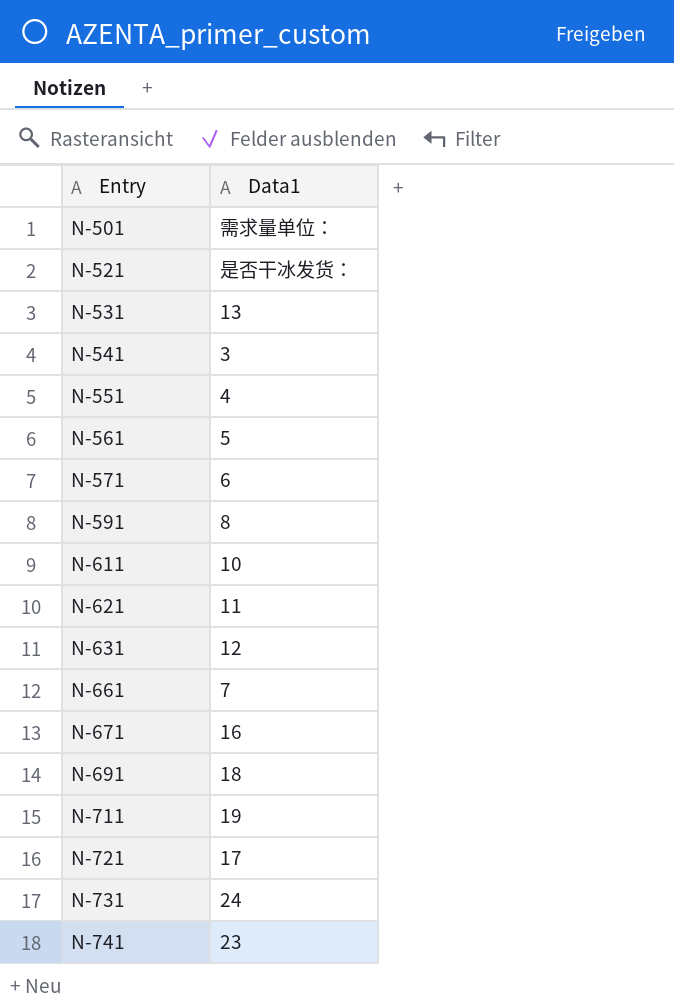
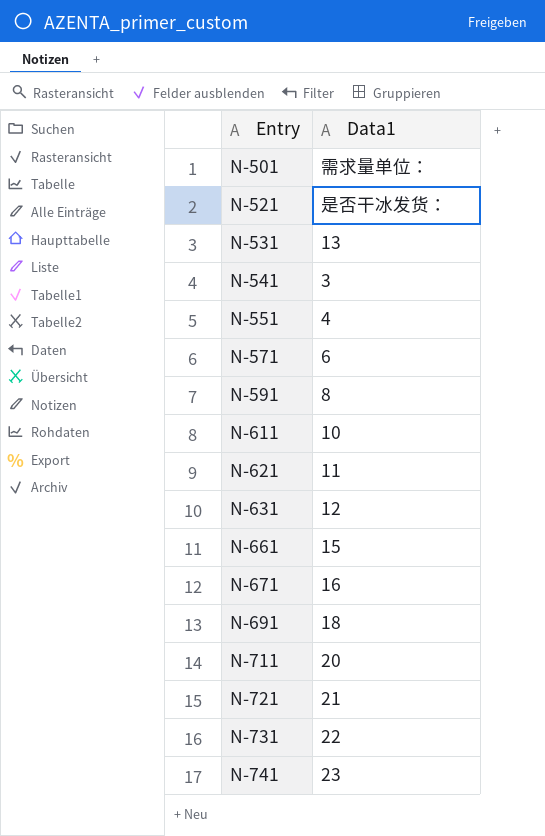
row N-561: 5 -> none
N-661 | Data1: 7 -> 15
N-711 | Data1: 19 -> 20
N-721 | Data1: 17 -> 21
N-731 | Data1: 24 -> 22

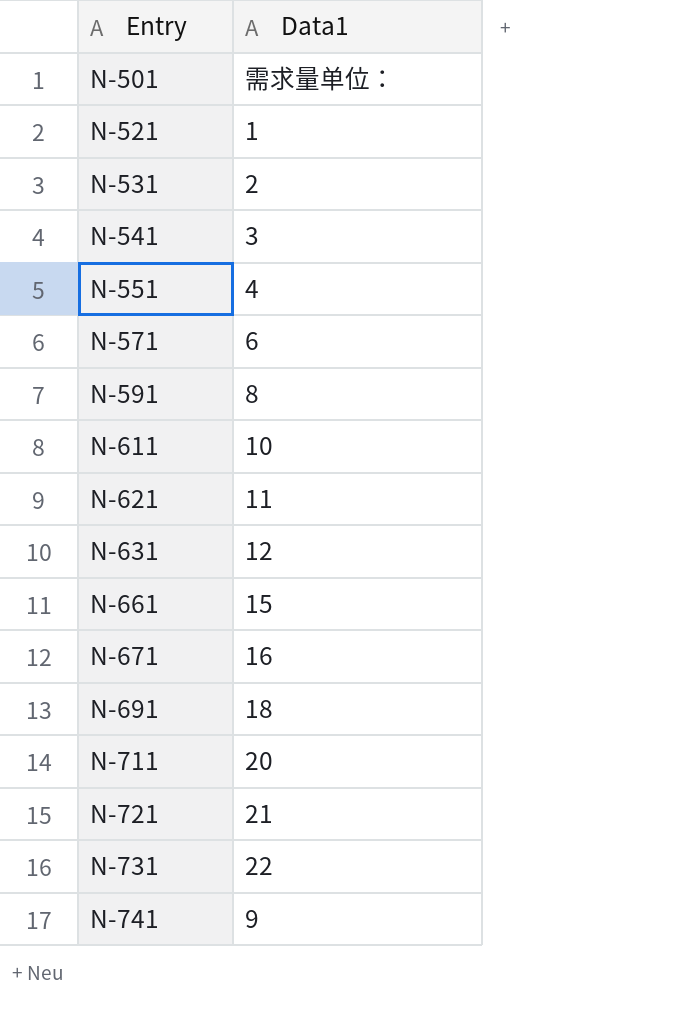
N-521 | Data1: 是否干冰发货： -> 1
N-531 | Data1: 13 -> 2
N-741 | Data1: 23 -> 9

